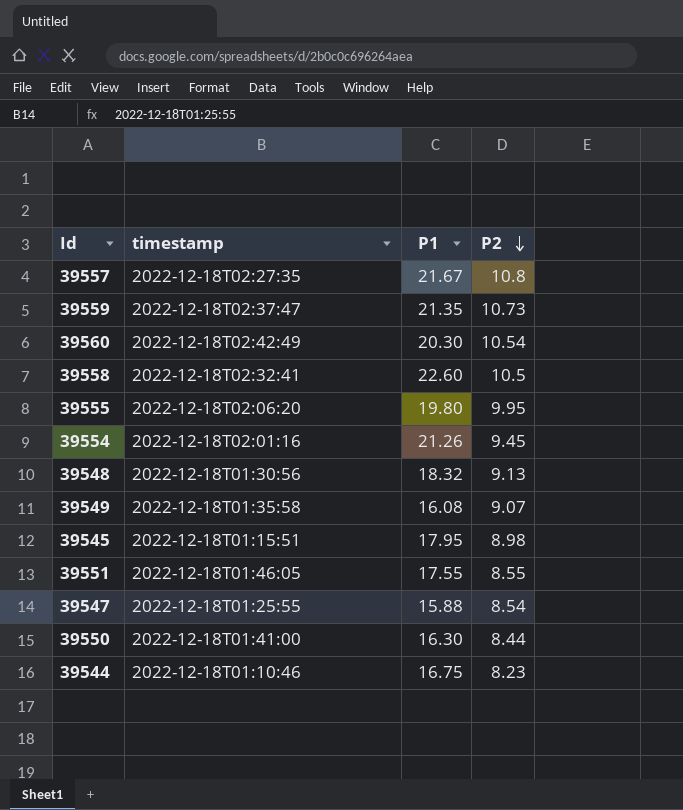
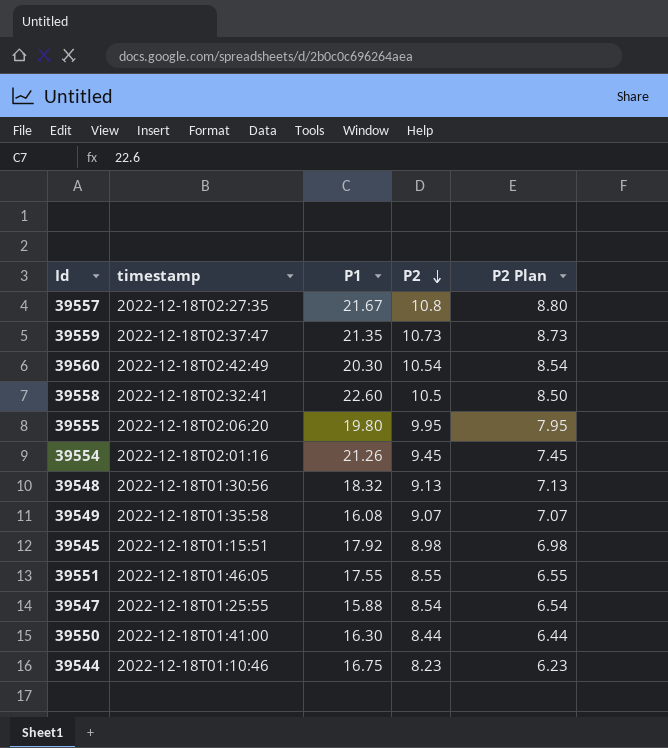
column P2 Plan | formula: none -> [P2] - 2
39545 | P1: 17.95 -> 17.92

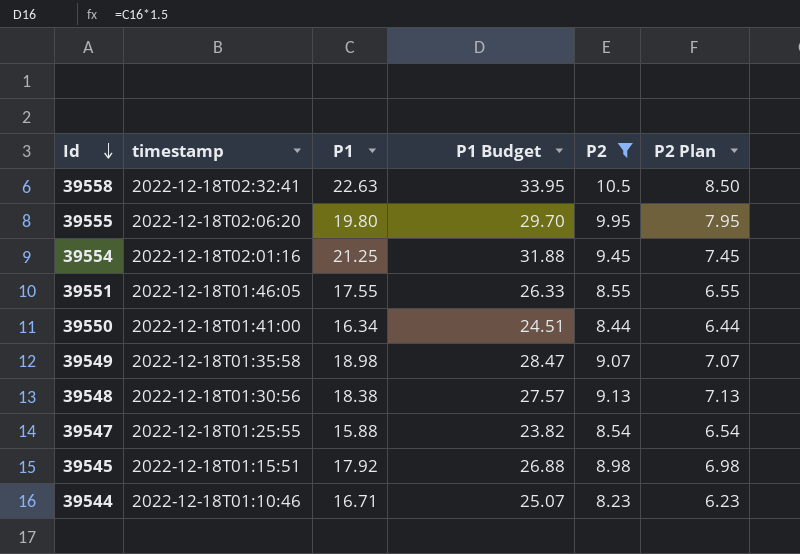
filter: none -> P2 <= 10.5
row order: P2 descending -> Id descending
column P1 Budget | formula: none -> [P1] * 1.5
39558 | P1: 22.60 -> 22.63
39554 | P1: 21.26 -> 21.25
39550 | P1: 16.30 -> 16.34
39549 | P1: 16.08 -> 18.98
39548 | P1: 18.32 -> 18.38
39544 | P1: 16.75 -> 16.71

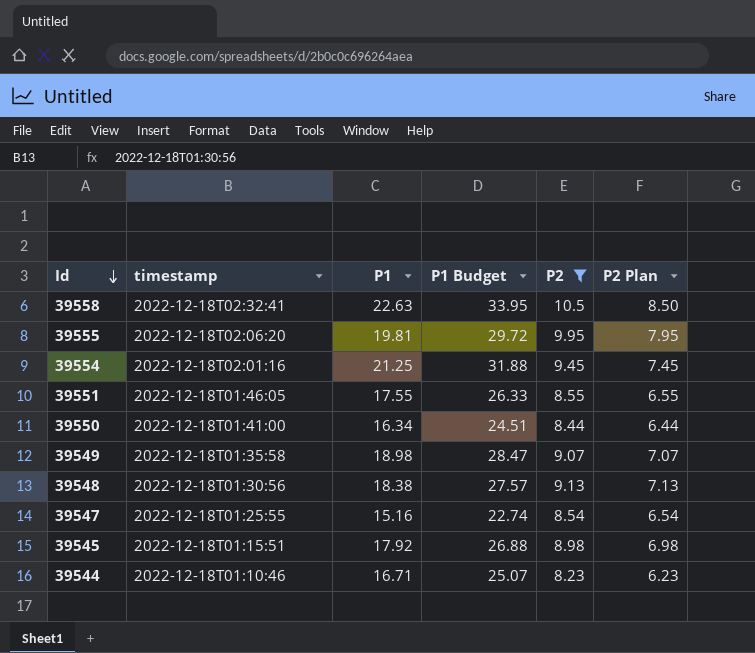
39555 | P1: 19.80 -> 19.81
39555 | P1 Budget: 29.70 -> 29.72
39547 | P1: 15.88 -> 15.16
39547 | P1 Budget: 23.82 -> 22.74

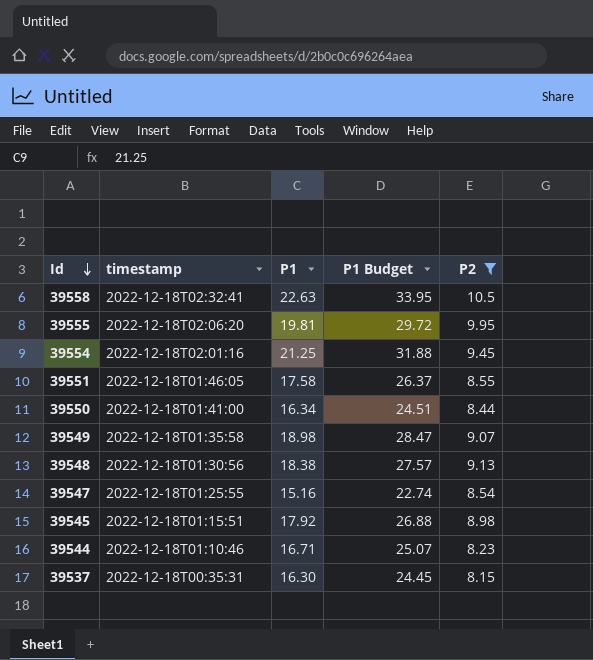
column P2 Plan | formula: [P2] - 2 -> none
39551 | P1: 17.55 -> 17.58
39551 | P1 Budget: 26.33 -> 26.37
row 39537: none -> 2022-12-18T00:35:31 | 16.30 | 24.45 | 8.15

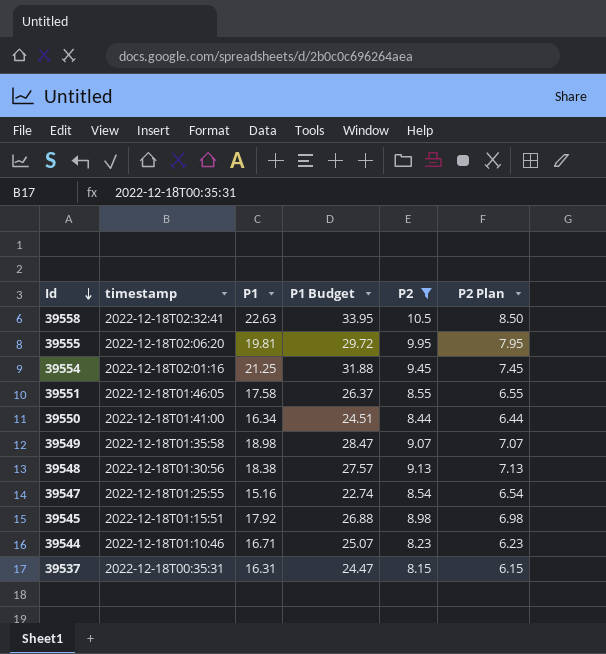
column P2 Plan | formula: none -> [P2] - 2
39537 | P1: 16.30 -> 16.31
39537 | P1 Budget: 24.45 -> 24.47

